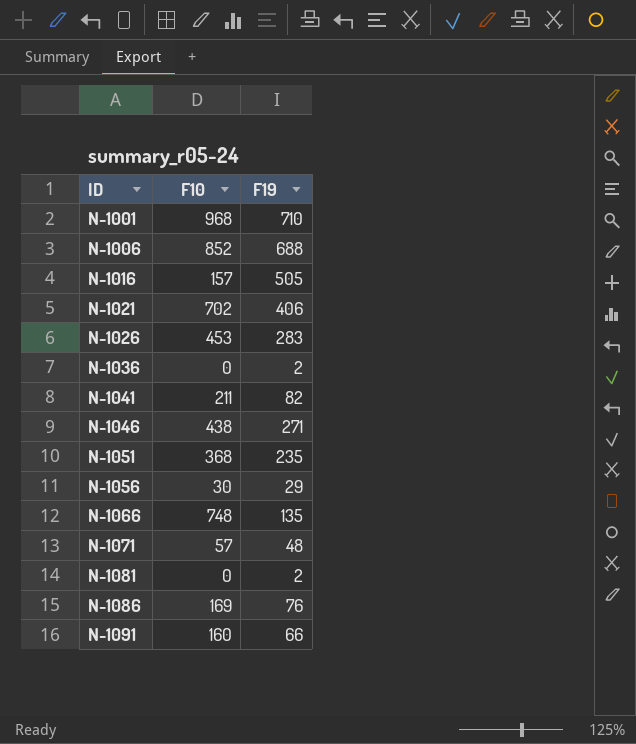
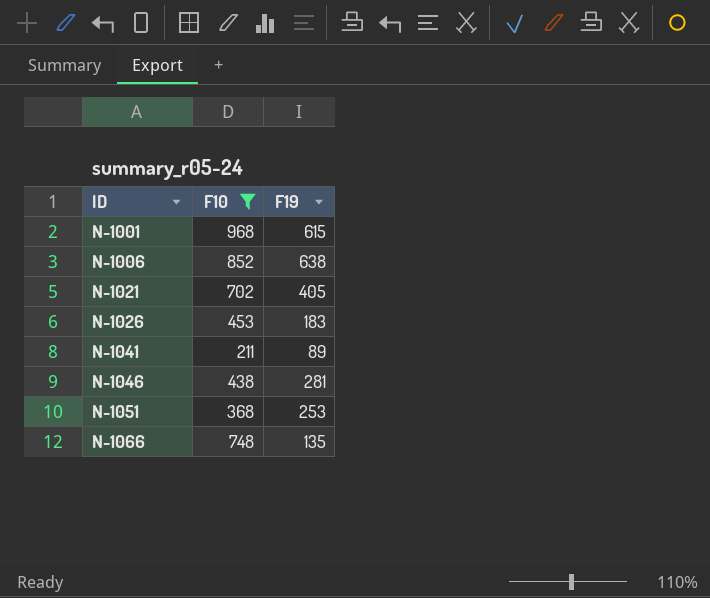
filter: none -> F10 >= 211
N-1001 | F19: 710 -> 615
N-1006 | F19: 688 -> 638
N-1021 | F19: 406 -> 405
N-1026 | F19: 283 -> 183
N-1041 | F19: 82 -> 89
N-1046 | F19: 271 -> 281
N-1051 | F19: 235 -> 253

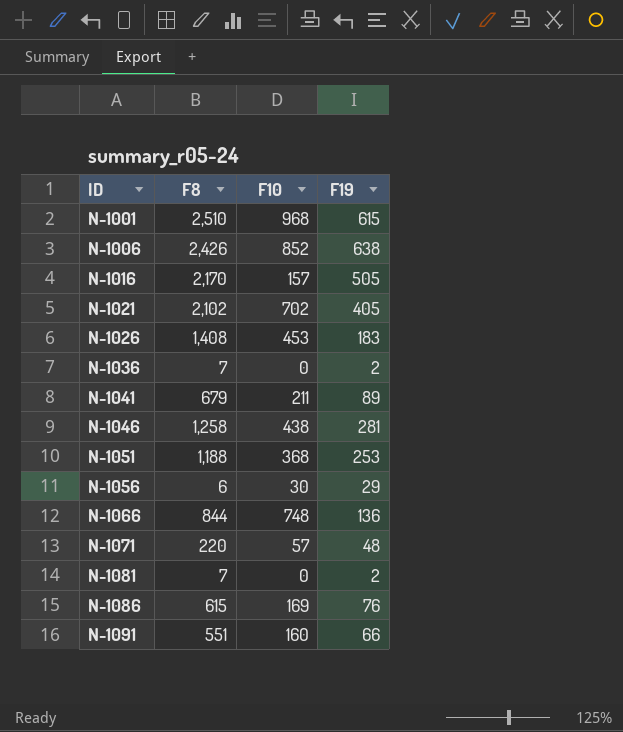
filter: F10 >= 211 -> none
column F8 | position: none -> 2
N-1066 | F19: 135 -> 136

